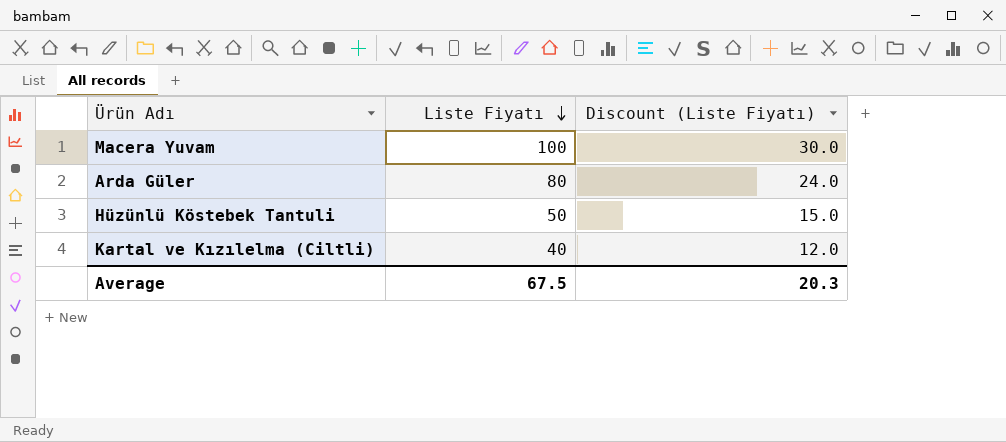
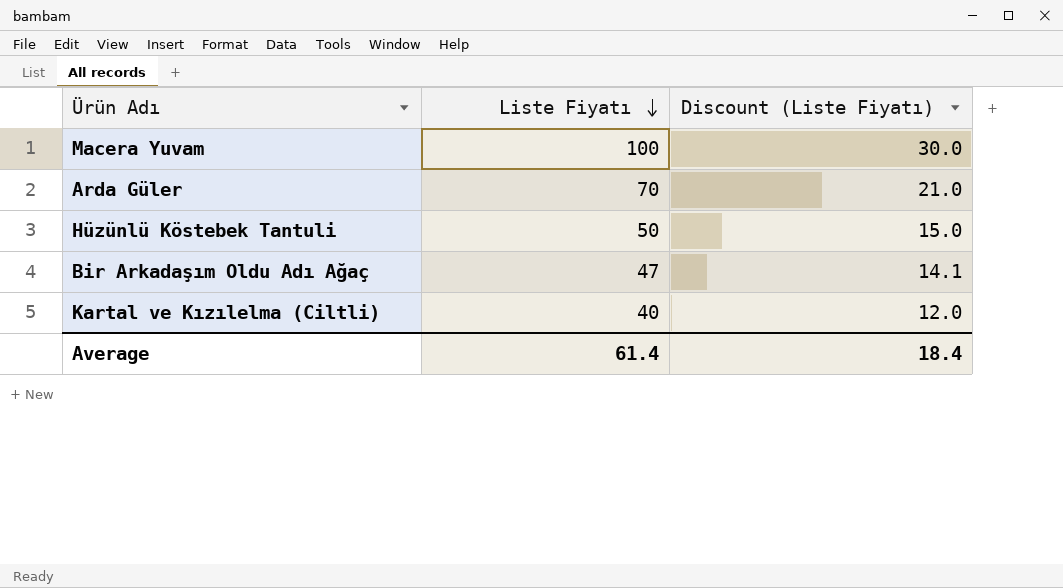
Arda Güler | Liste Fiyatı: 80 -> 70
Arda Güler | Discount (Liste Fiyatı): 24.0 -> 21.0
row Bir Arkadaşım Oldu Adı Ağaç: none -> 47 | 14.1
Average | Liste Fiyatı: 67.5 -> 61.4
Average | Discount (Liste Fiyatı): 20.3 -> 18.4

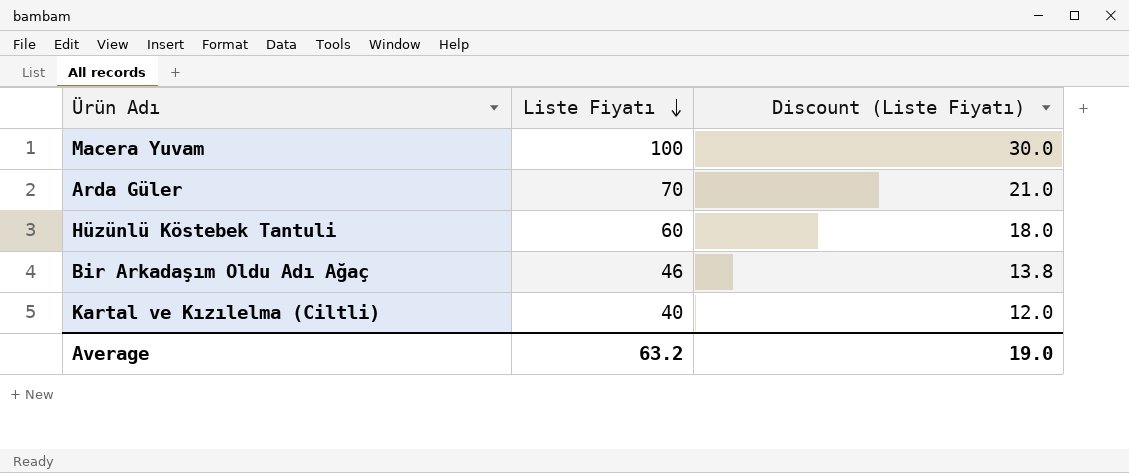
Hüzünlü Köstebek Tantuli | Liste Fiyatı: 50 -> 60
Hüzünlü Köstebek Tantuli | Discount (Liste Fiyatı): 15.0 -> 18.0
Bir Arkadaşım Oldu Adı Ağaç | Liste Fiyatı: 47 -> 46
Bir Arkadaşım Oldu Adı Ağaç | Discount (Liste Fiyatı): 14.1 -> 13.8
Average | Liste Fiyatı: 61.4 -> 63.2
Average | Discount (Liste Fiyatı): 18.4 -> 19.0

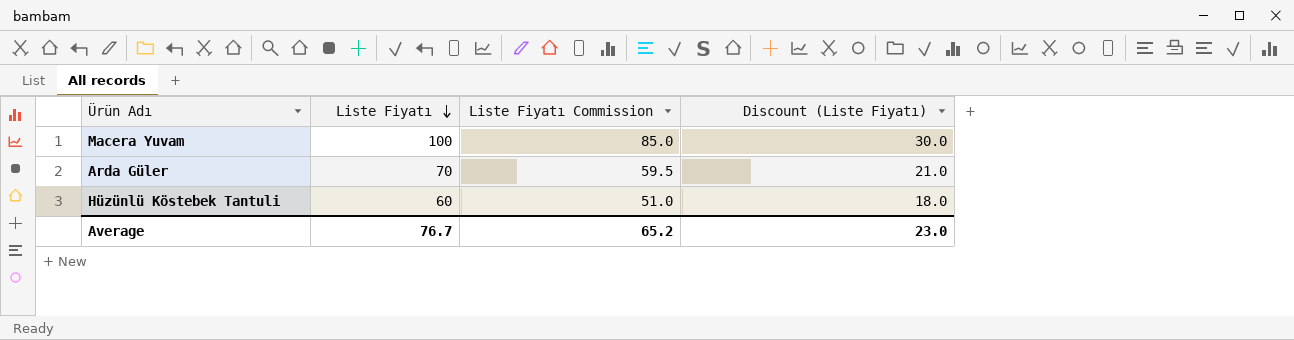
column Liste Fiyatı Commission | formula: none -> [Liste Fiyatı] * 0.85
row Bir Arkadaşım Oldu Adı Ağaç: 46 | 13.8 -> none
row Kartal ve Kızılelma (Ciltli): 40 | 12.0 -> none
Average | Liste Fiyatı: 63.2 -> 76.7
Average | Discount (Liste Fiyatı): 19.0 -> 23.0

